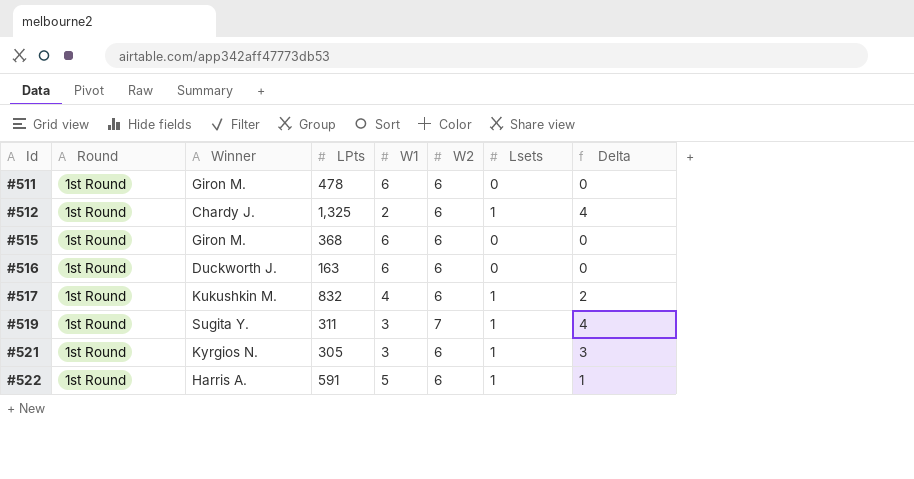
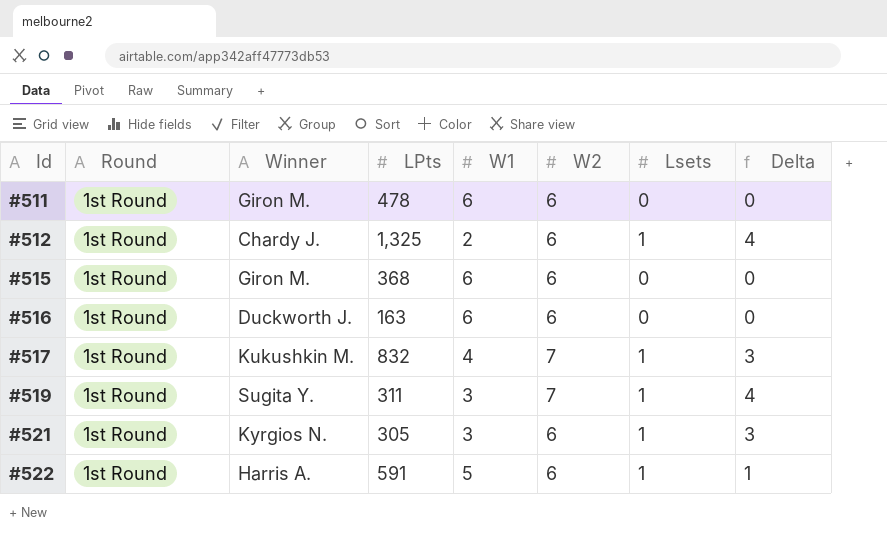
#517 | W2: 6 -> 7
#517 | Delta: 2 -> 3

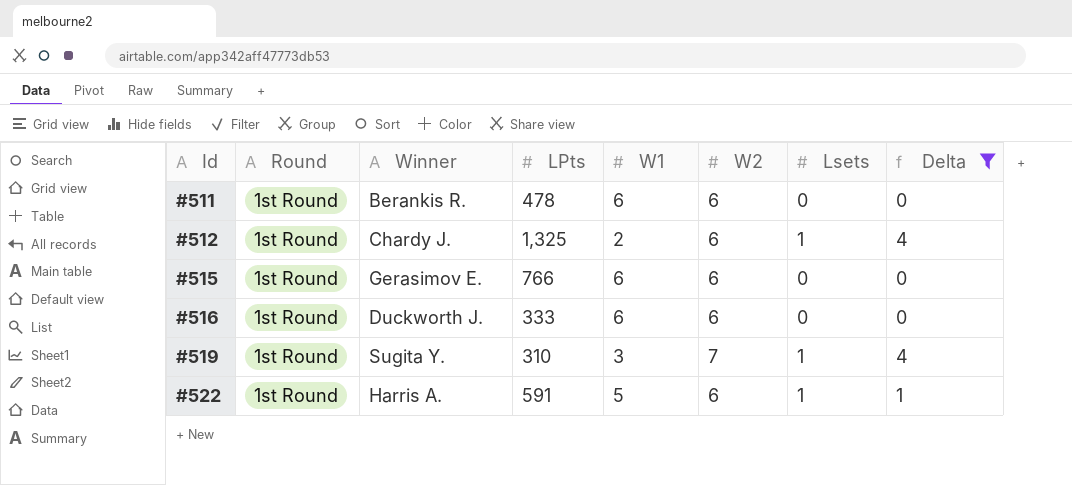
filter: none -> Delta != 3
#511 | Winner: Giron M. -> Berankis R.
#515 | Winner: Giron M. -> Gerasimov E.
#515 | LPts: 368 -> 766
#516 | LPts: 163 -> 333
#519 | LPts: 311 -> 310

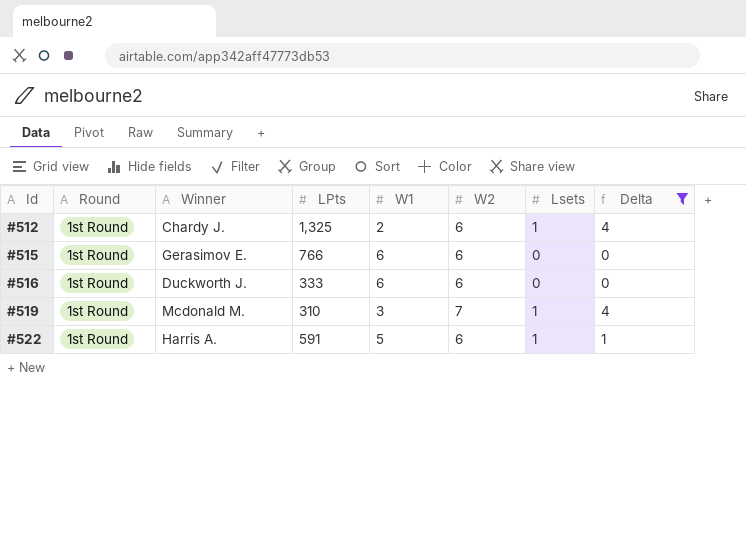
row #511: 1st Round | Berankis R. | 478 | 6 | 6 | 0 | 0 -> none
#519 | Winner: Sugita Y. -> Mcdonald M.

